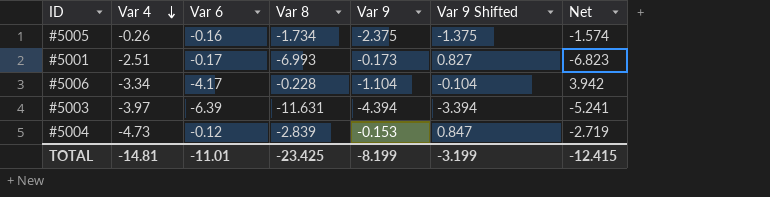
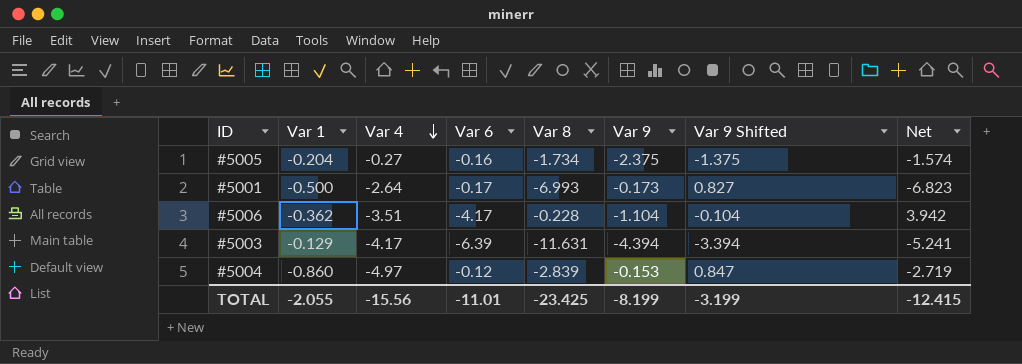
column Var 1 | position: none -> 2
#5005 | Var 4: -0.26 -> -0.27
#5001 | Var 4: -2.51 -> -2.64
#5006 | Var 4: -3.34 -> -3.51
#5003 | Var 4: -3.97 -> -4.17
#5004 | Var 4: -4.73 -> -4.97
TOTAL | Var 4: -14.81 -> -15.56

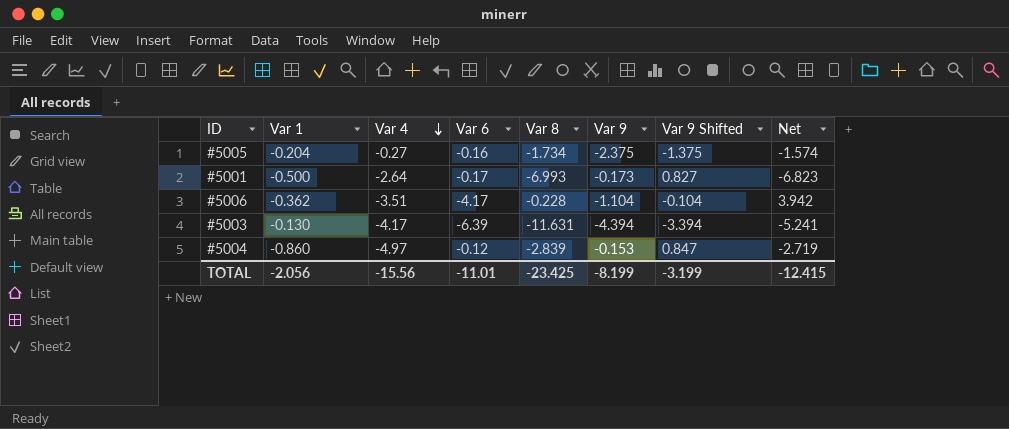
#5003 | Var 1: -0.129 -> -0.130
TOTAL | Var 1: -2.055 -> -2.056

